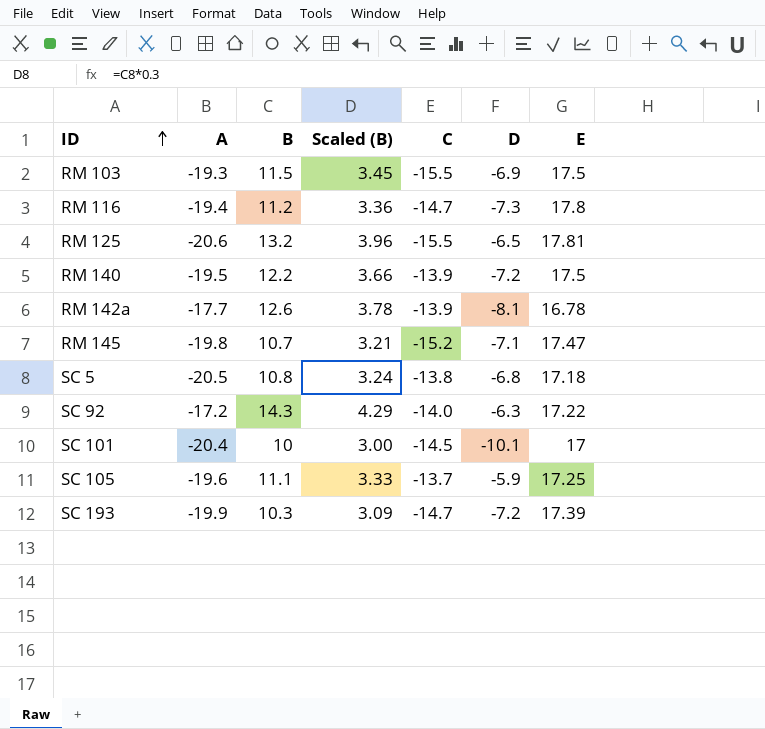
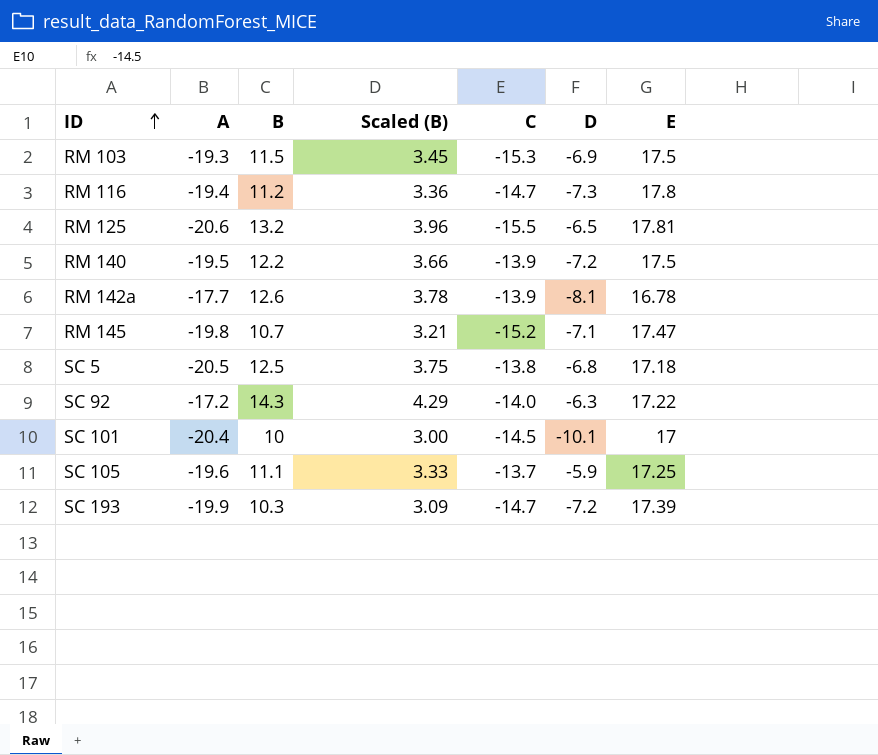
RM 103 | C: -15.5 -> -15.3
SC 5 | B: 10.8 -> 12.5
SC 5 | Scaled (B): 3.24 -> 3.75

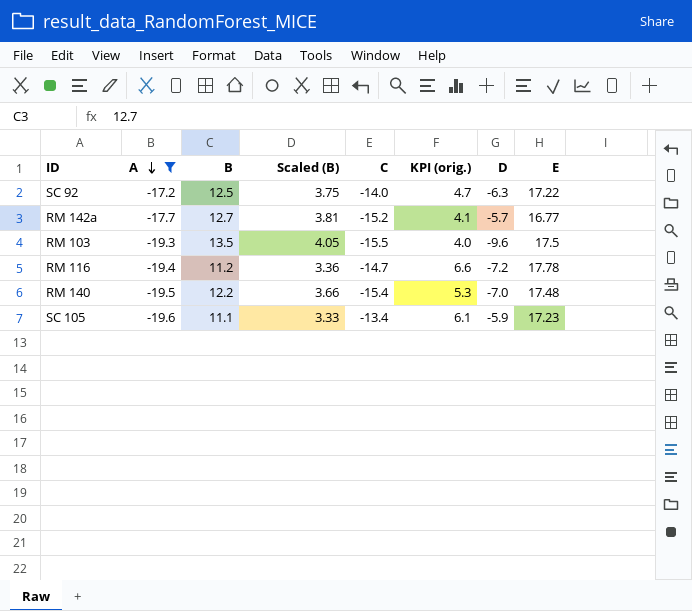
filter: none -> A >= -19.6
row order: ID ascending -> A descending
column KPI (orig.) | formula: none -> [E] - [B]
SC 92 | B: 14.3 -> 12.5
SC 92 | Scaled (B): 4.29 -> 3.75
RM 142a | B: 12.6 -> 12.7
RM 142a | Scaled (B): 3.78 -> 3.81
RM 142a | C: -13.9 -> -15.2
RM 142a | D: -8.1 -> -5.7
RM 142a | E: 16.78 -> 16.77
RM 103 | B: 11.5 -> 13.5
RM 103 | Scaled (B): 3.45 -> 4.05
RM 103 | C: -15.3 -> -15.5
RM 103 | D: -6.9 -> -9.6
RM 116 | D: -7.3 -> -7.2
RM 116 | E: 17.8 -> 17.78
RM 140 | C: -13.9 -> -15.4
RM 140 | D: -7.2 -> -7.0
RM 140 | E: 17.5 -> 17.48
SC 105 | C: -13.7 -> -13.4
SC 105 | E: 17.25 -> 17.23

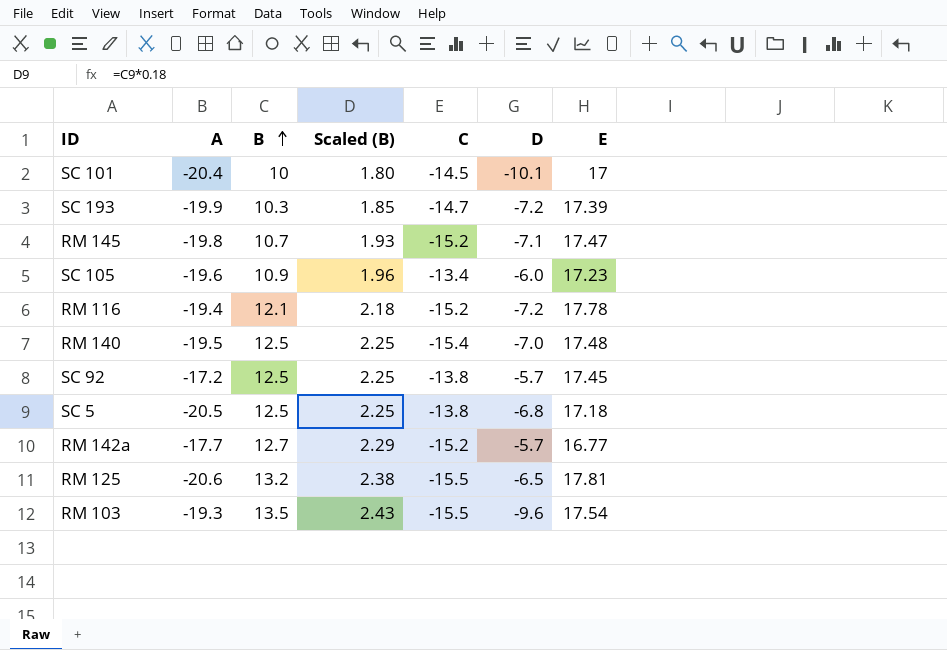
filter: A >= -19.6 -> none
row order: A descending -> B ascending
column KPI (orig.) | formula: [E] - [B] -> none
column Scaled (B) | formula: [B] * 0.3 -> [B] * 0.18
SC 105 | B: 11.1 -> 10.9
SC 105 | D: -5.9 -> -6.0
RM 116 | B: 11.2 -> 12.1
RM 116 | C: -14.7 -> -15.2
RM 140 | B: 12.2 -> 12.5
SC 92 | C: -14.0 -> -13.8
SC 92 | D: -6.3 -> -5.7
SC 92 | E: 17.22 -> 17.45
RM 103 | E: 17.5 -> 17.54

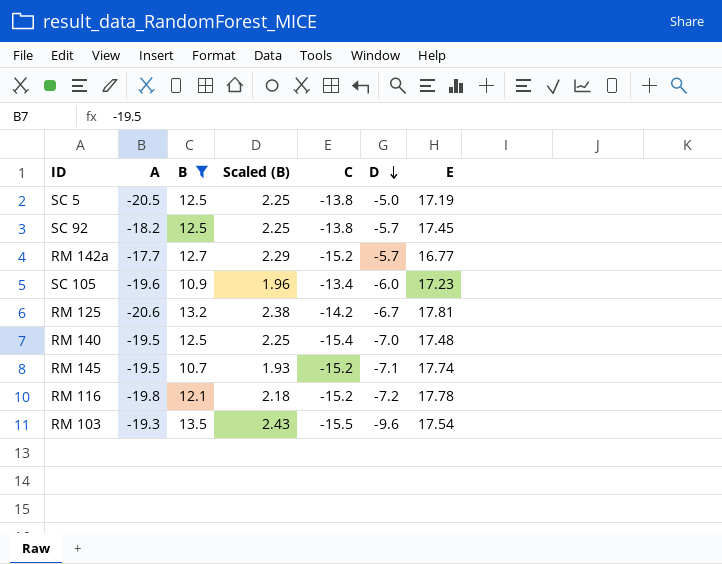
filter: none -> B >= 10.7
row order: B ascending -> D descending
SC 5 | D: -6.8 -> -5.0
SC 5 | E: 17.18 -> 17.19
SC 92 | A: -17.2 -> -18.2
RM 125 | C: -15.5 -> -14.2
RM 125 | D: -6.5 -> -6.7
RM 145 | A: -19.8 -> -19.5
RM 145 | E: 17.47 -> 17.74
RM 116 | A: -19.4 -> -19.8

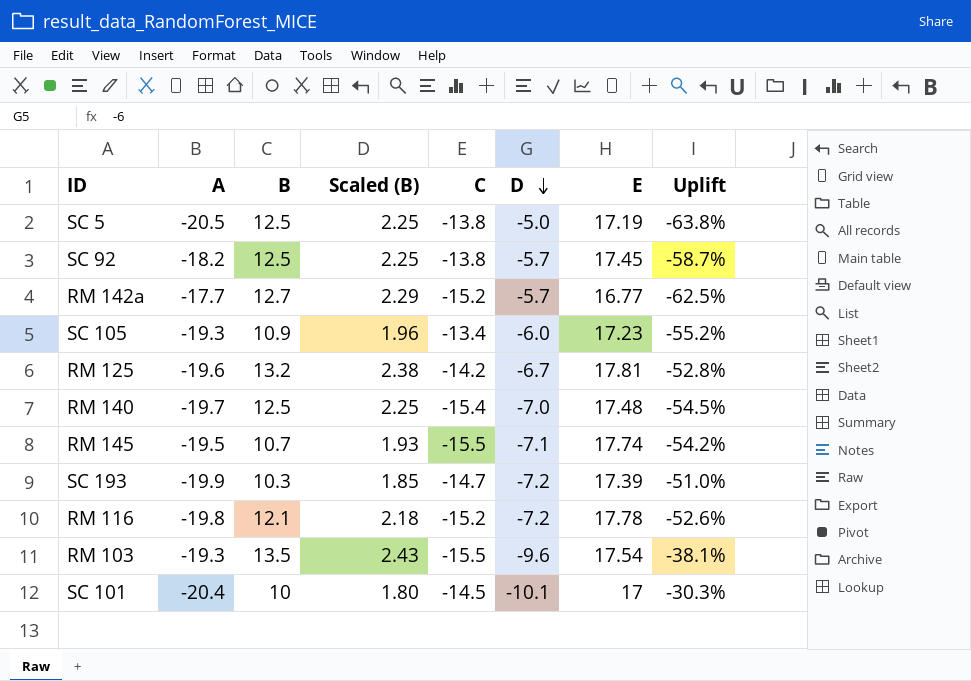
filter: B >= 10.7 -> none
column Uplift | formula: none -> ([D] - [C]) / [C]
SC 105 | A: -19.6 -> -19.3
RM 125 | A: -20.6 -> -19.6
RM 140 | A: -19.5 -> -19.7
RM 145 | C: -15.2 -> -15.5

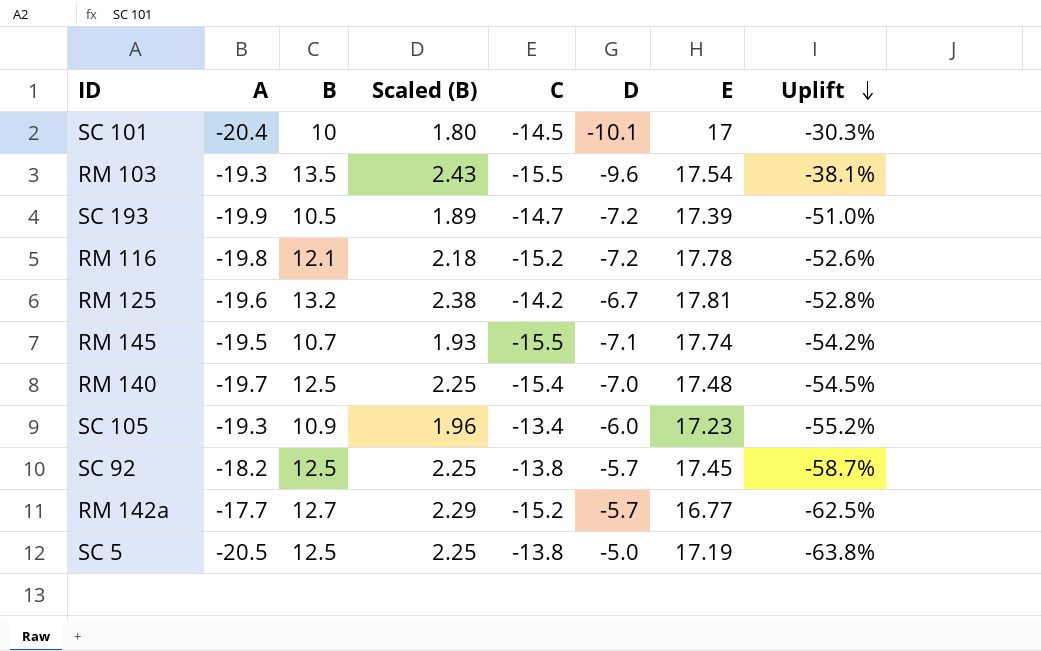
row order: D descending -> Uplift descending
SC 193 | B: 10.3 -> 10.5
SC 193 | Scaled (B): 1.85 -> 1.89

